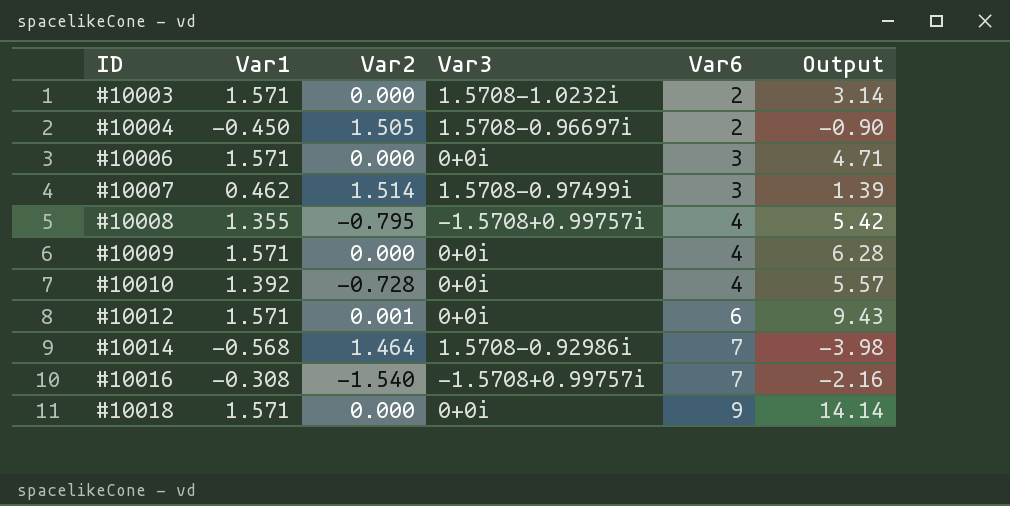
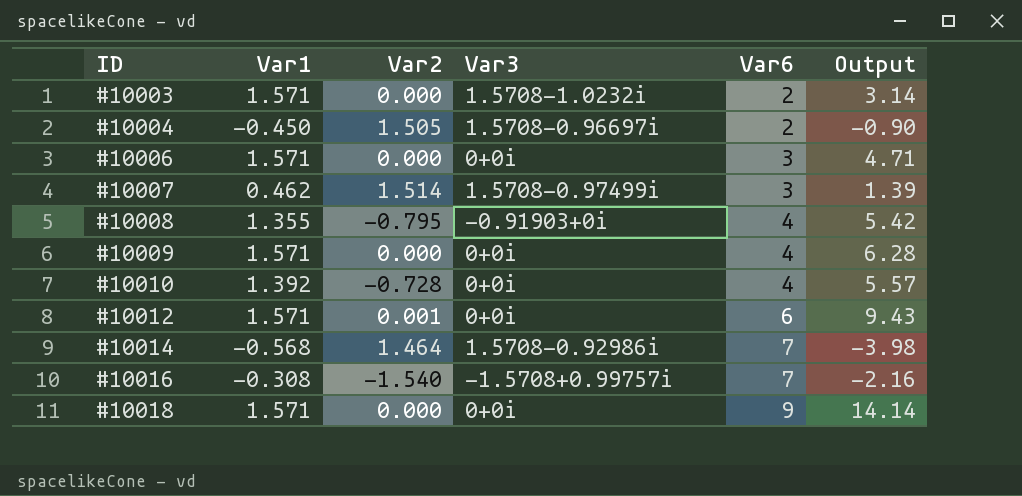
#10008 | Var3: -1.5708+0.99757i -> -0.91903+0i

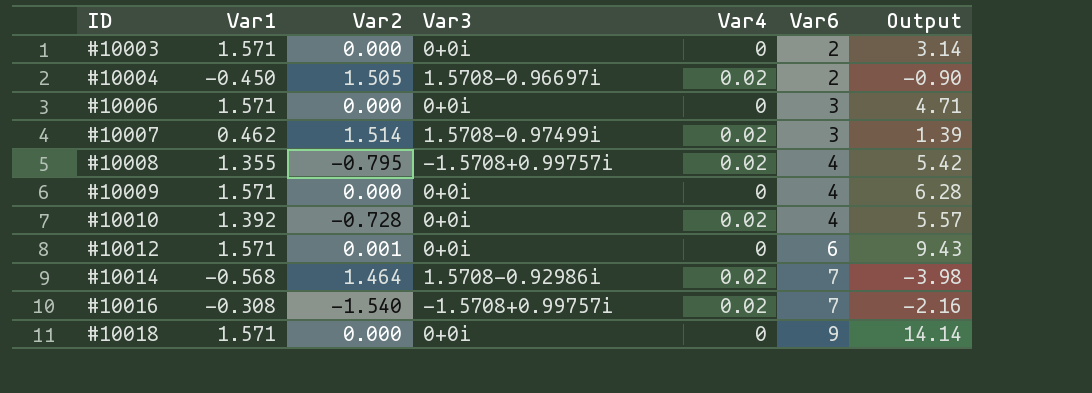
column Var4 | position: none -> 5
#10003 | Var3: 1.5708-1.0232i -> 0+0i
#10008 | Var3: -0.91903+0i -> -1.5708+0.99757i

